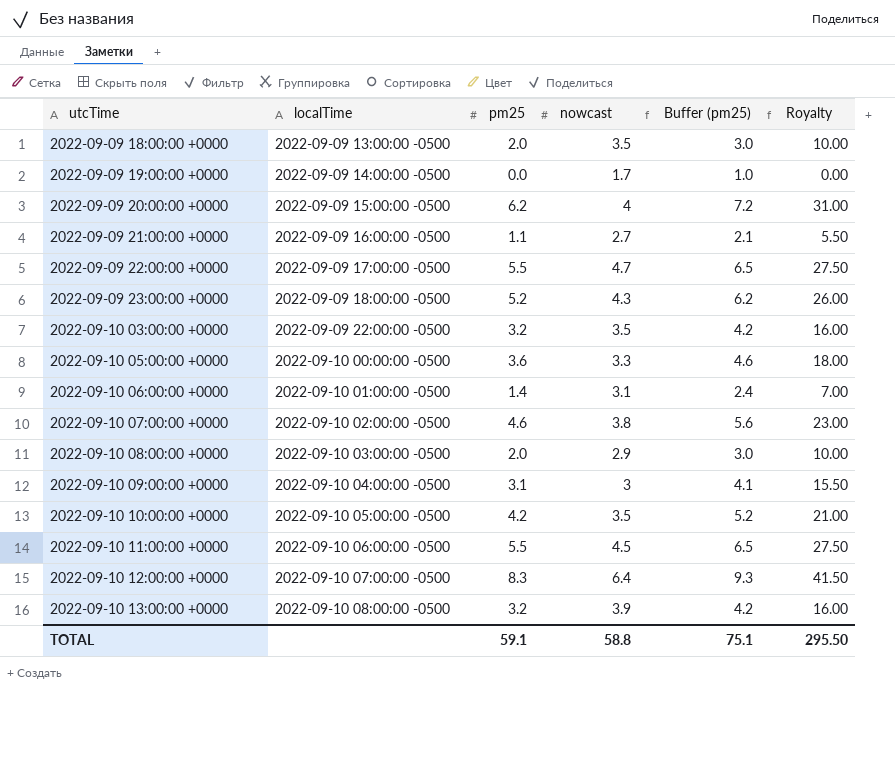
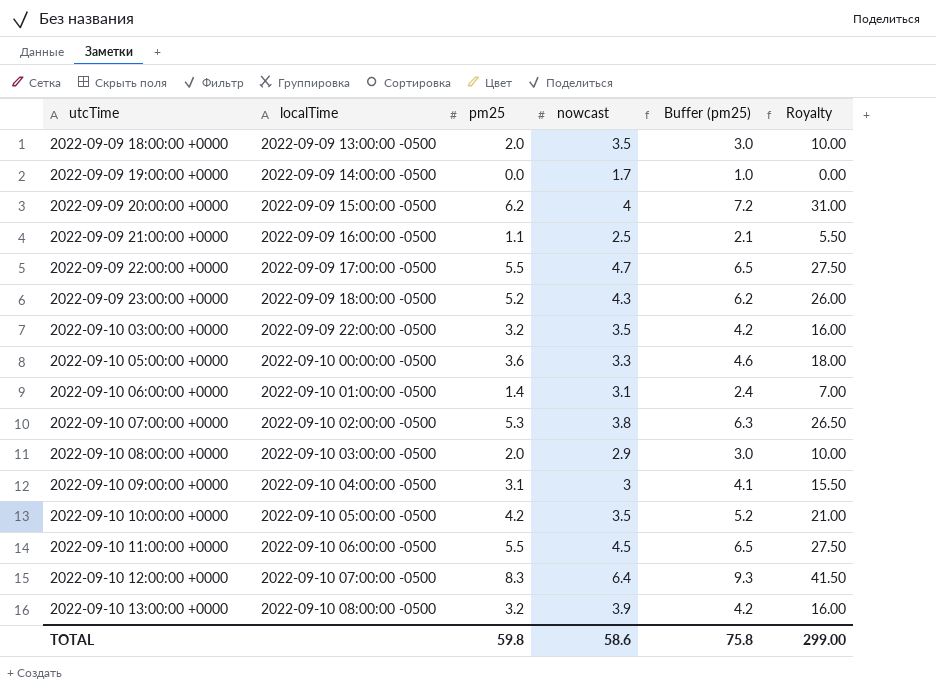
2022-09-09 21:00:00 +0000 | nowcast: 2.7 -> 2.5
2022-09-10 07:00:00 +0000 | pm25: 4.6 -> 5.3
2022-09-10 07:00:00 +0000 | Buffer (pm25): 5.6 -> 6.3
2022-09-10 07:00:00 +0000 | Royalty: 23.00 -> 26.50
TOTAL | pm25: 59.1 -> 59.8
TOTAL | nowcast: 58.8 -> 58.6
TOTAL | Buffer (pm25): 75.1 -> 75.8
TOTAL | Royalty: 295.50 -> 299.00

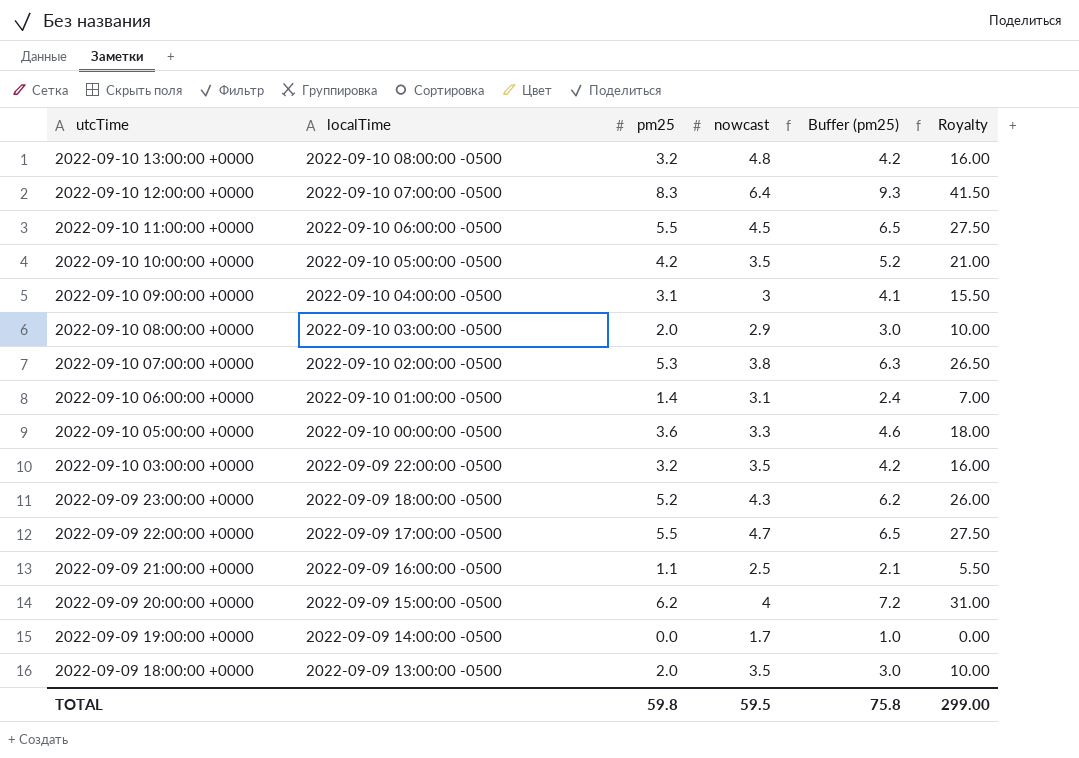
row order: utcTime ascending -> utcTime descending
2022-09-10 13:00:00 +0000 | nowcast: 3.9 -> 4.8
TOTAL | nowcast: 58.6 -> 59.5

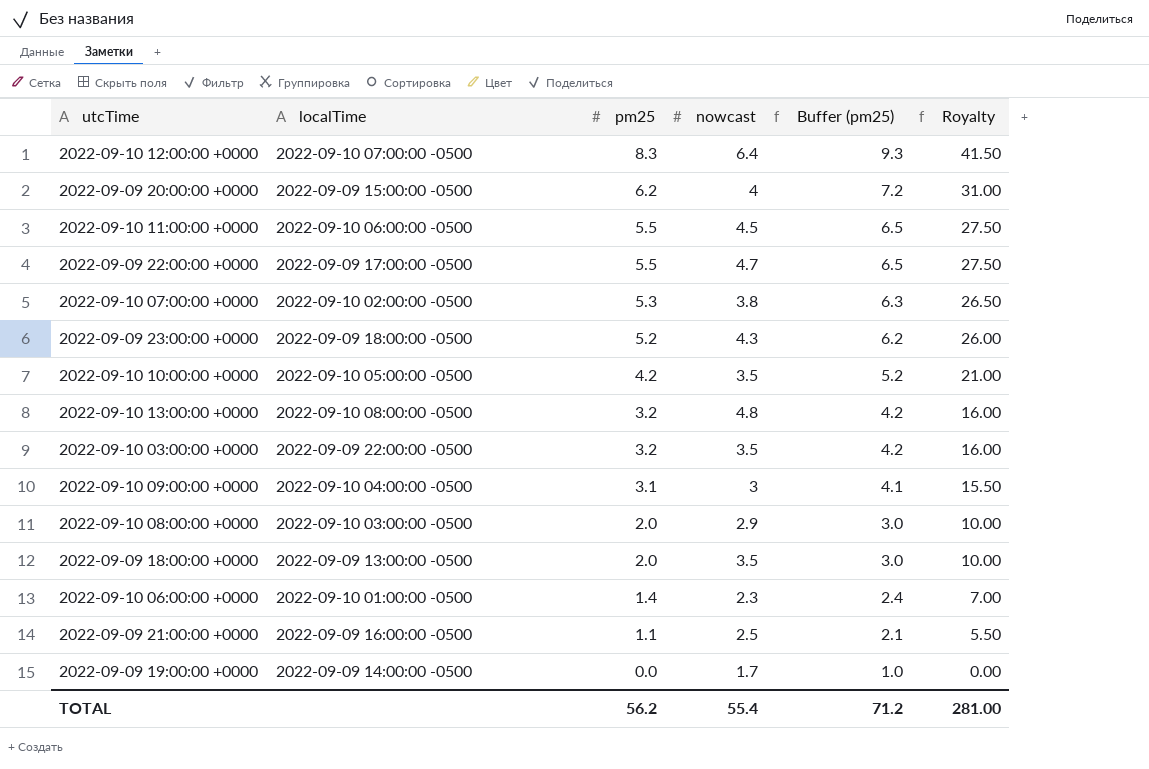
row order: utcTime descending -> pm25 descending
row 2022-09-10 05:00:00 +0000: 2022-09-10 00:00:00 -0500 | 3.6 | 3.3 | 4.6 | 18.00 -> none
2022-09-10 06:00:00 +0000 | nowcast: 3.1 -> 2.3
TOTAL | pm25: 59.8 -> 56.2
TOTAL | nowcast: 59.5 -> 55.4
TOTAL | Buffer (pm25): 75.8 -> 71.2
TOTAL | Royalty: 299.00 -> 281.00

